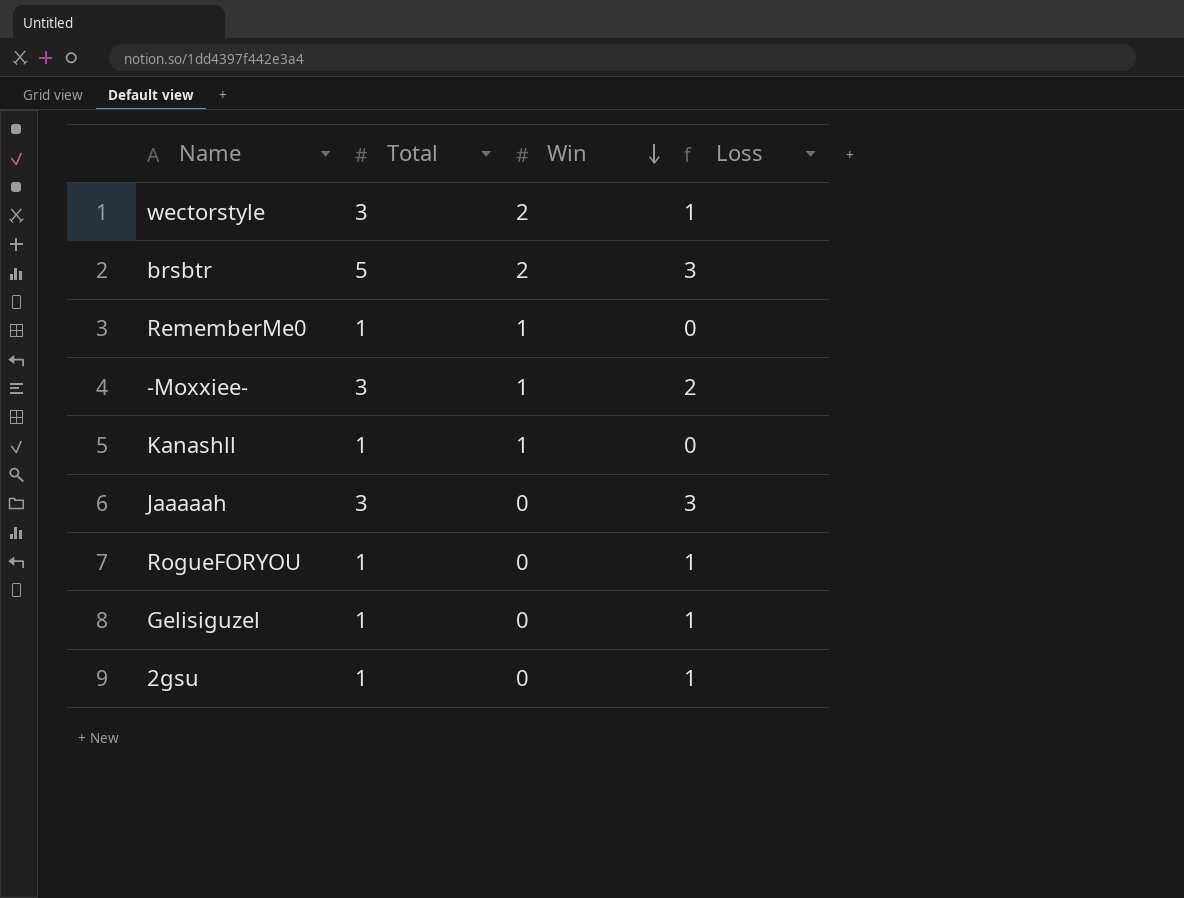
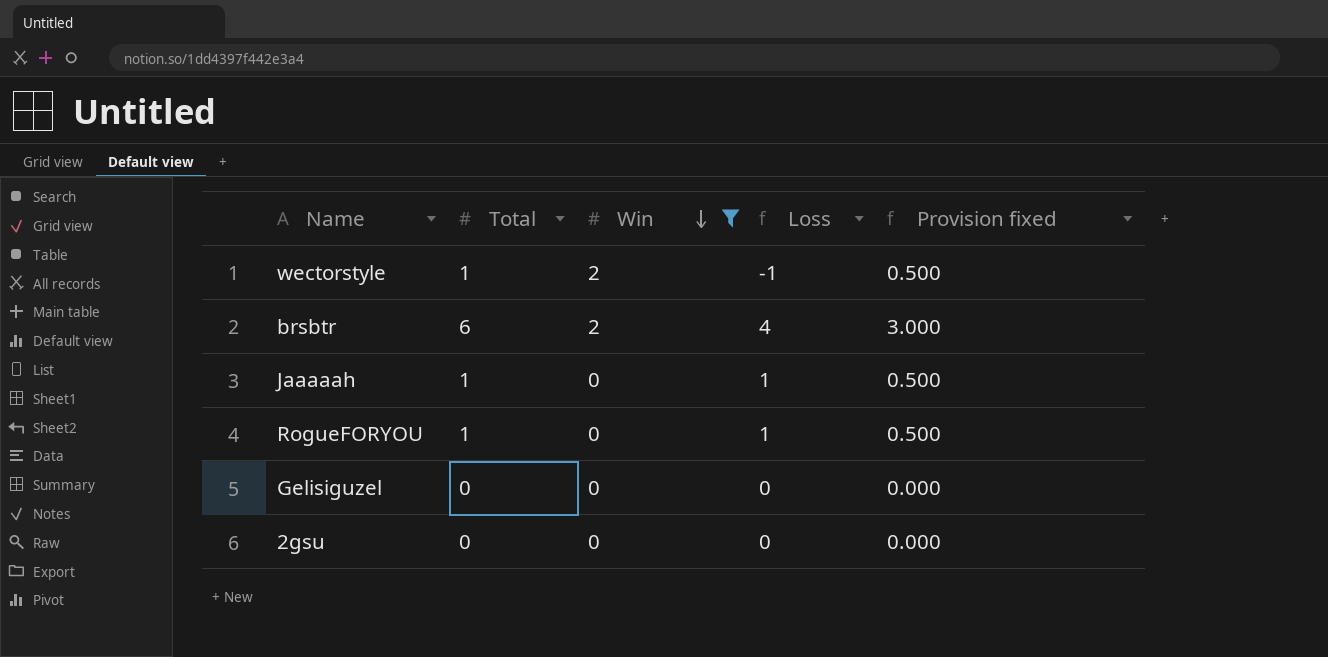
filter: none -> Win != 1
column Provision fixed | formula: none -> [Total] * 0.5
wectorstyle | Total: 3 -> 1
wectorstyle | Loss: 1 -> -1
brsbtr | Total: 5 -> 6
brsbtr | Loss: 3 -> 4
Jaaaaah | Total: 3 -> 1
Jaaaaah | Loss: 3 -> 1
Gelisiguzel | Total: 1 -> 0
Gelisiguzel | Loss: 1 -> 0
2gsu | Total: 1 -> 0
2gsu | Loss: 1 -> 0

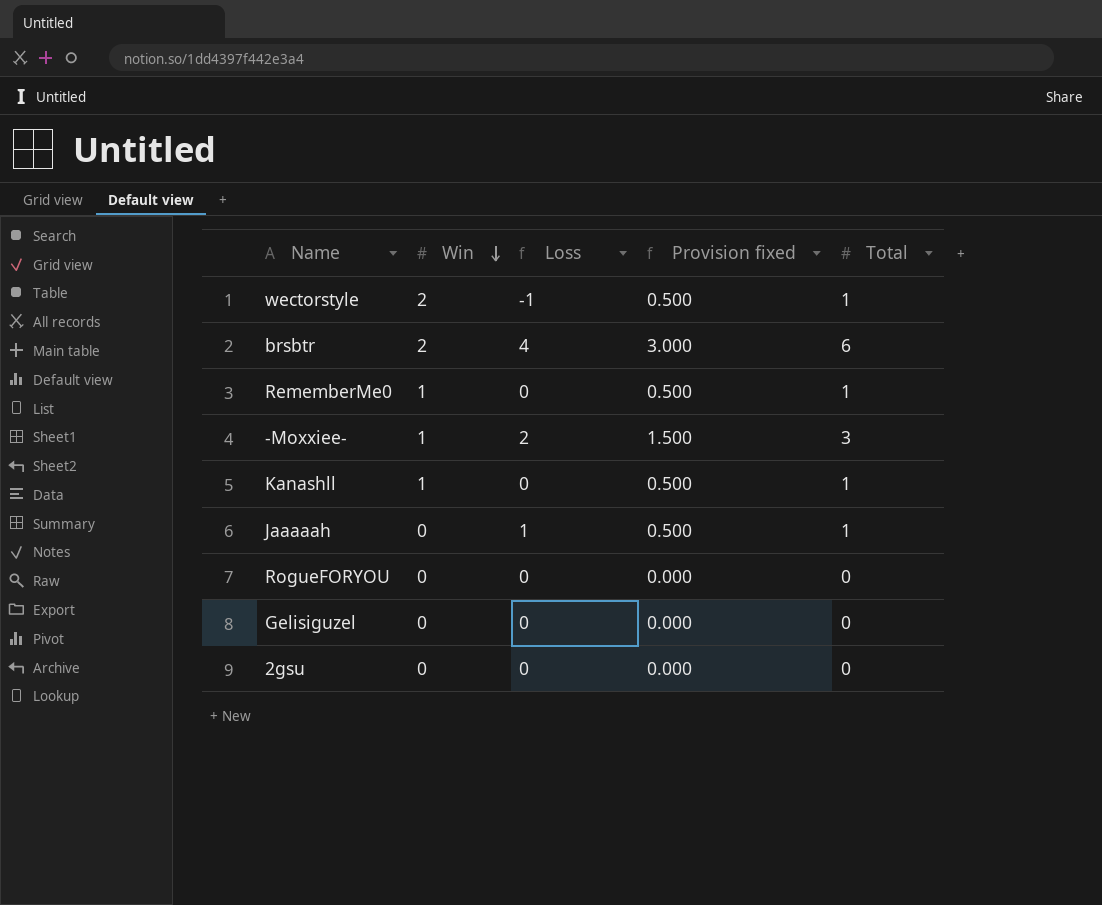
filter: Win != 1 -> none
column Total | position: 2 -> 5
RogueFORYOU | Loss: 1 -> 0
RogueFORYOU | Provision fixed: 0.500 -> 0.000
RogueFORYOU | Total: 1 -> 0

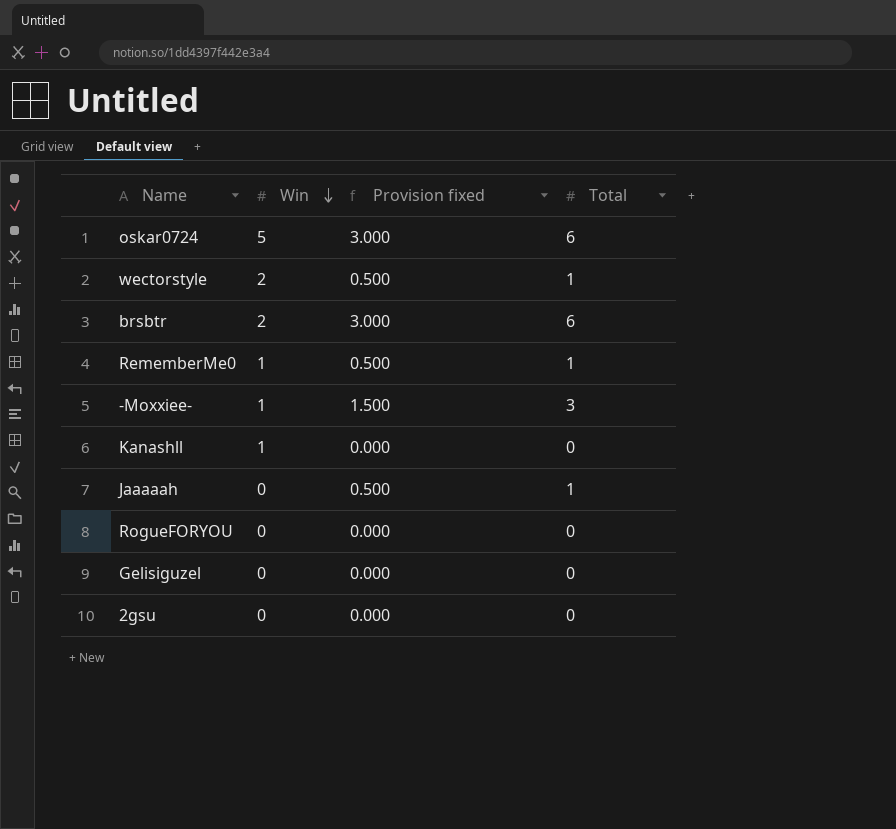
column Loss | formula: [Total] - [Win] -> none
row oskar0724: none -> 5 | 3.000 | 6
Kanashll | Provision fixed: 0.500 -> 0.000
Kanashll | Total: 1 -> 0

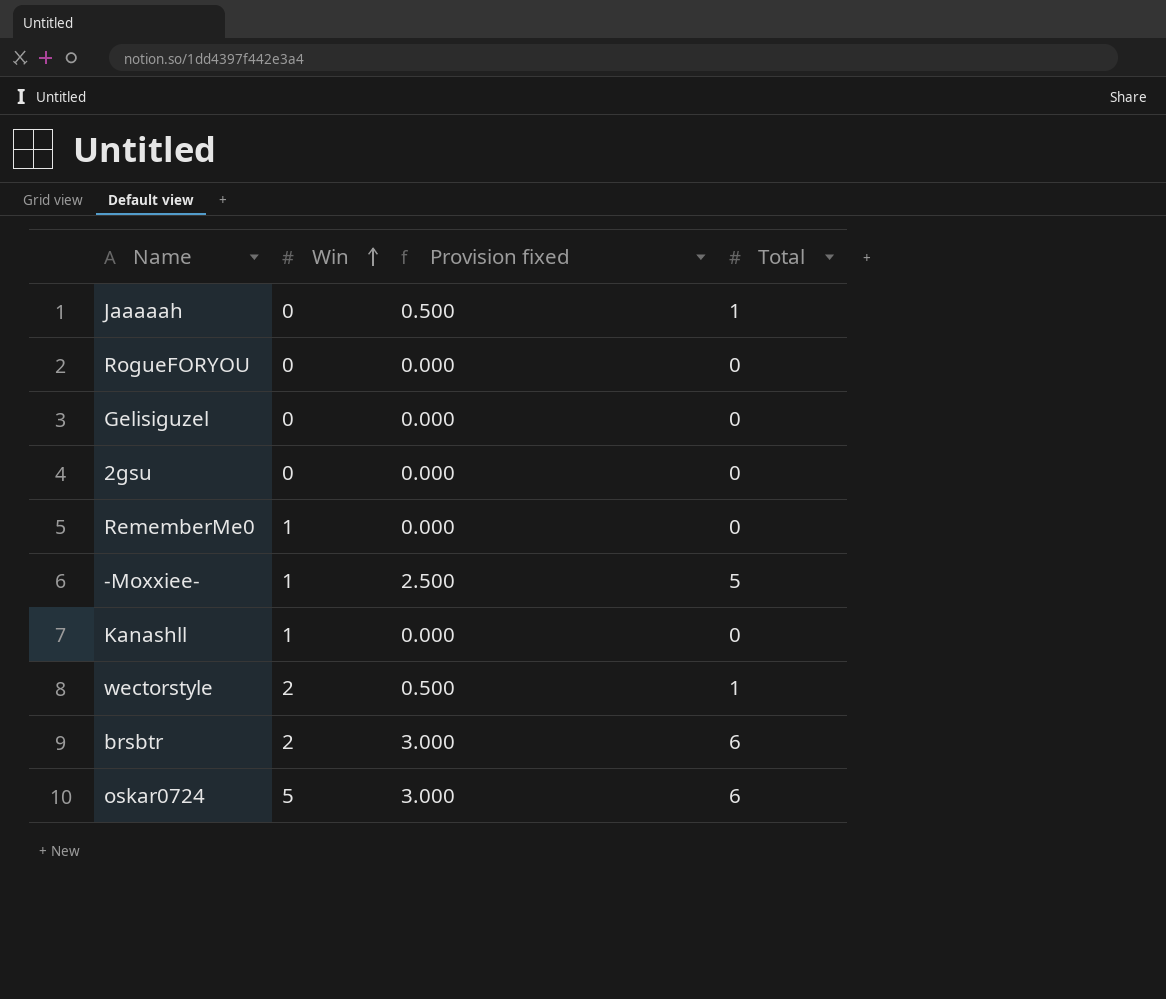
row order: Win descending -> Win ascending
RememberMe0 | Provision fixed: 0.500 -> 0.000
RememberMe0 | Total: 1 -> 0
-Moxxiee- | Provision fixed: 1.500 -> 2.500
-Moxxiee- | Total: 3 -> 5

